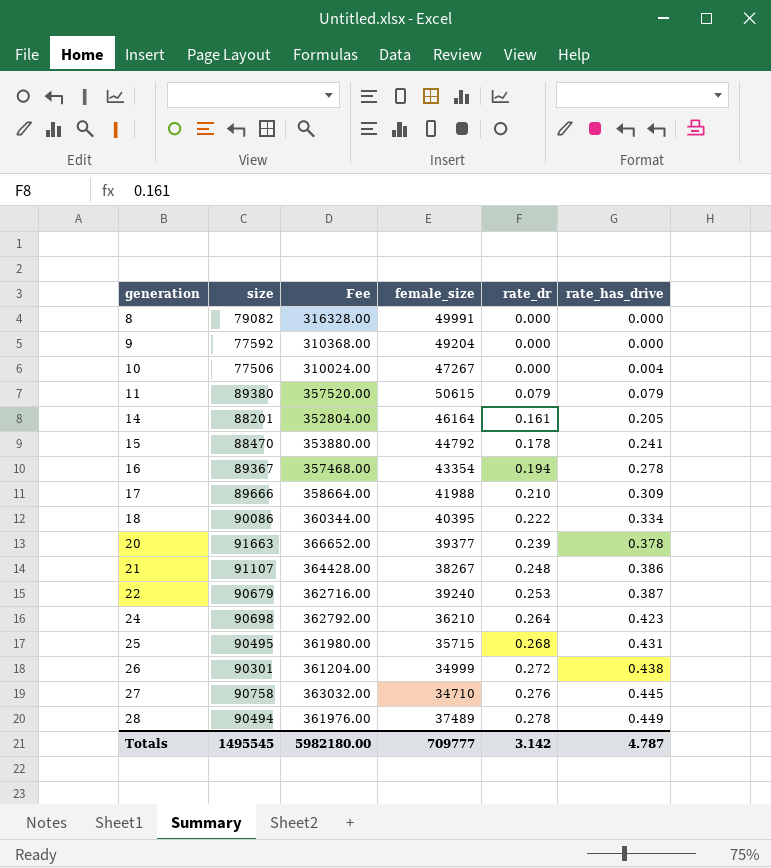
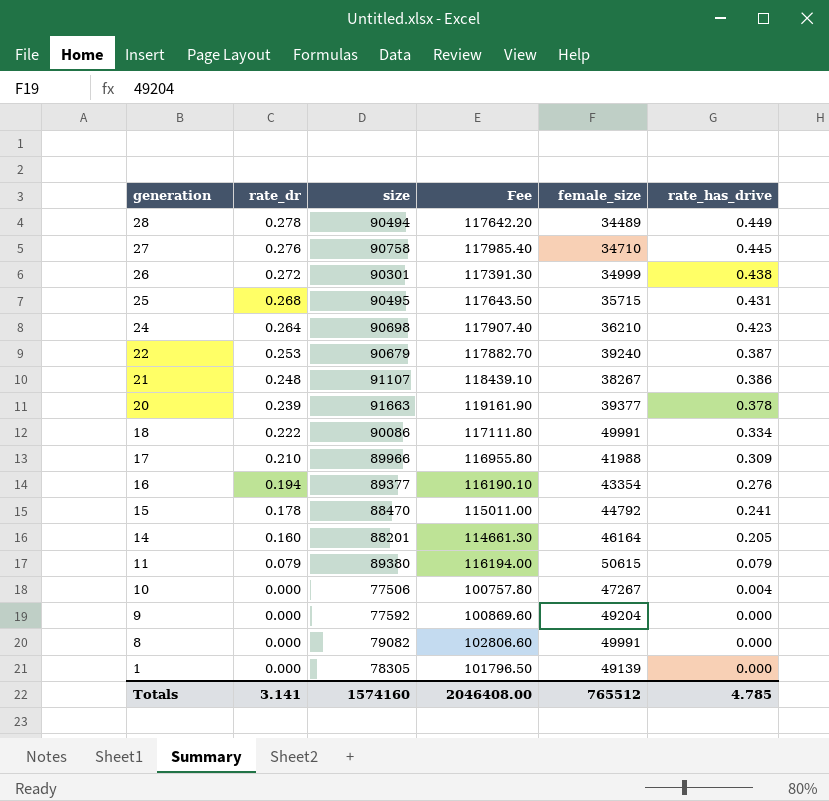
row order: generation ascending -> generation descending
column rate_dr | position: 5 -> 2
column Fee | formula: [size] * 4 -> [size] * 1.3
28 | female_size: 37489 -> 34489
18 | female_size: 40395 -> 49991
17 | size: 89666 -> 89966
16 | size: 89367 -> 89377
16 | rate_has_drive: 0.278 -> 0.276
14 | rate_dr: 0.161 -> 0.160
row 1: none -> 0.000 | 78305 | 101796.50 | 49139 | 0.000
Totals | rate_dr: 3.142 -> 3.141
Totals | size: 1495545 -> 1574160
Totals | Fee: 5982180.00 -> 2046408.00
Totals | female_size: 709777 -> 765512
Totals | rate_has_drive: 4.787 -> 4.785

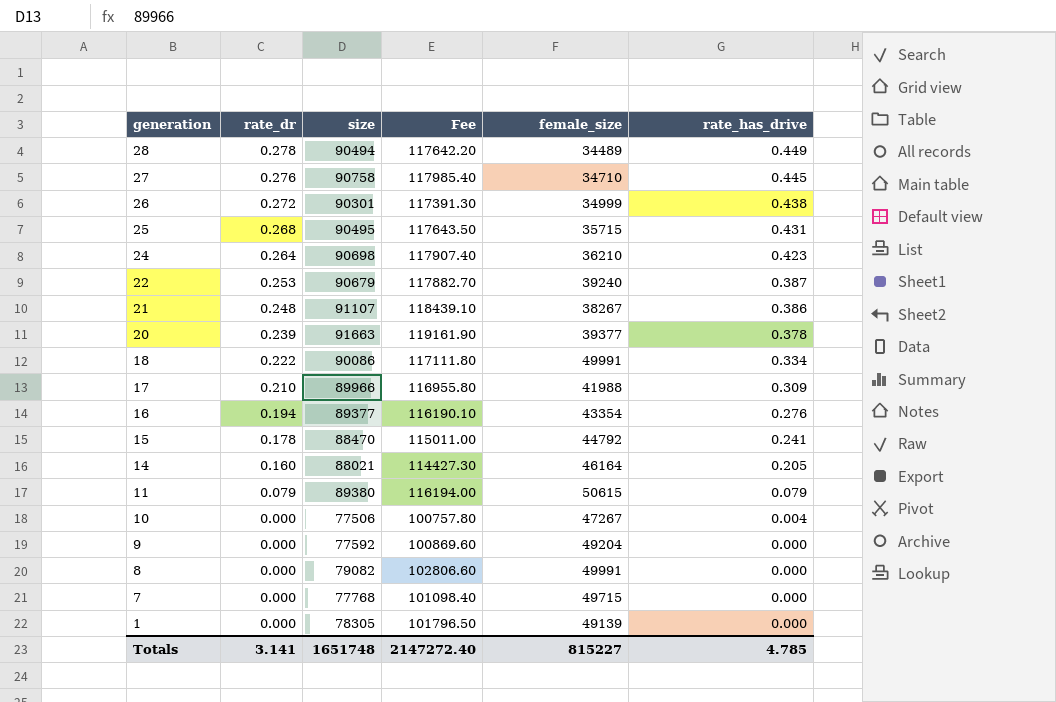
14 | size: 88201 -> 88021
14 | Fee: 114661.30 -> 114427.30
row 7: none -> 0.000 | 77768 | 101098.40 | 49715 | 0.000
Totals | size: 1574160 -> 1651748
Totals | Fee: 2046408.00 -> 2147272.40
Totals | female_size: 765512 -> 815227

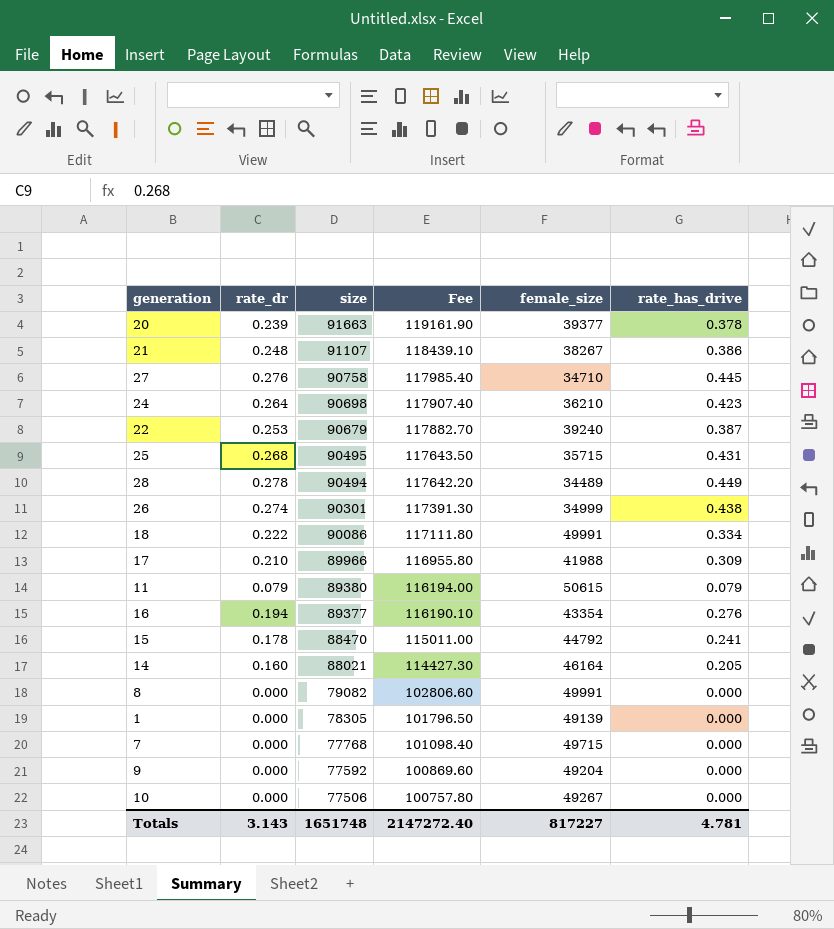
row order: generation descending -> size descending
26 | rate_dr: 0.272 -> 0.274
10 | female_size: 47267 -> 49267
10 | rate_has_drive: 0.004 -> 0.000
Totals | rate_dr: 3.141 -> 3.143
Totals | female_size: 815227 -> 817227
Totals | rate_has_drive: 4.785 -> 4.781

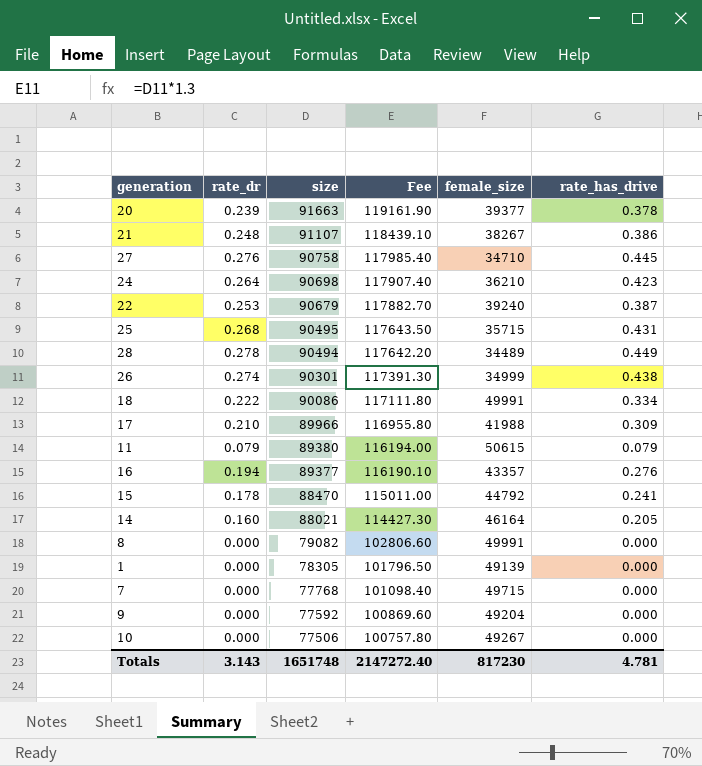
16 | female_size: 43354 -> 43357
Totals | female_size: 817227 -> 817230

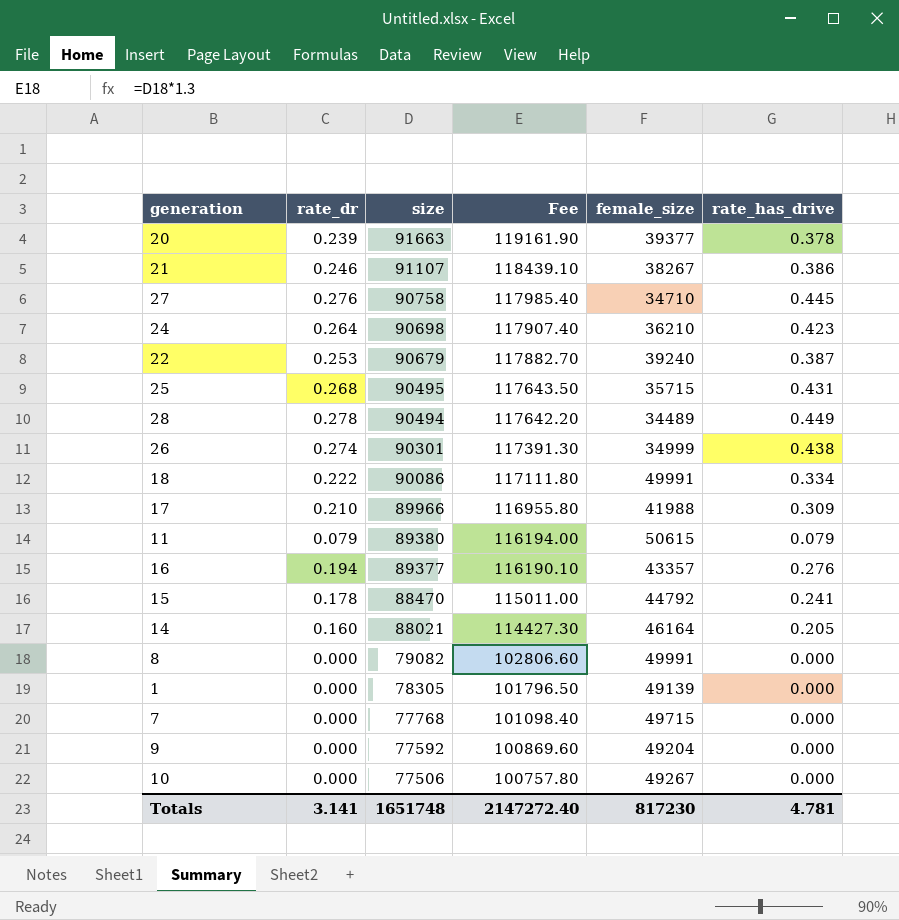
21 | rate_dr: 0.248 -> 0.246
Totals | rate_dr: 3.143 -> 3.141

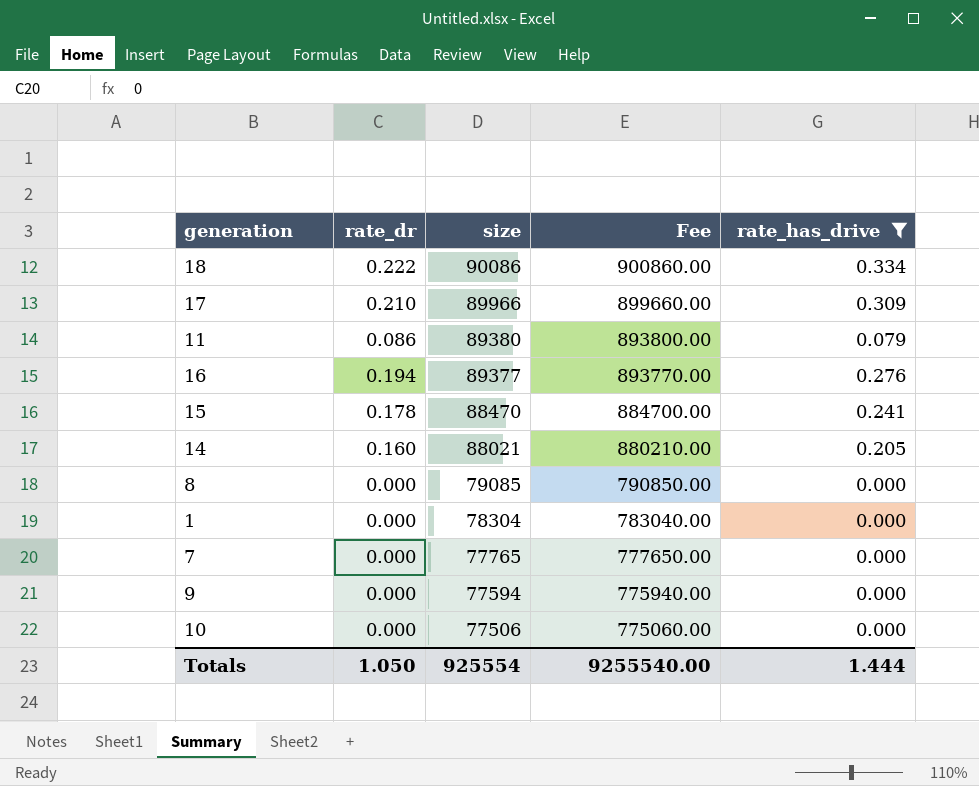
filter: none -> rate_has_drive <= 0.334
column female_size | position: 5 -> none
column Fee | formula: [size] * 1.3 -> [size] * 10
11 | rate_dr: 0.079 -> 0.086
8 | size: 79082 -> 79085
1 | size: 78305 -> 78304
7 | size: 77768 -> 77765
9 | size: 77592 -> 77594
Totals | rate_dr: 3.141 -> 1.050
Totals | size: 1651748 -> 925554
Totals | Fee: 2147272.40 -> 9255540.00
Totals | rate_has_drive: 4.781 -> 1.444

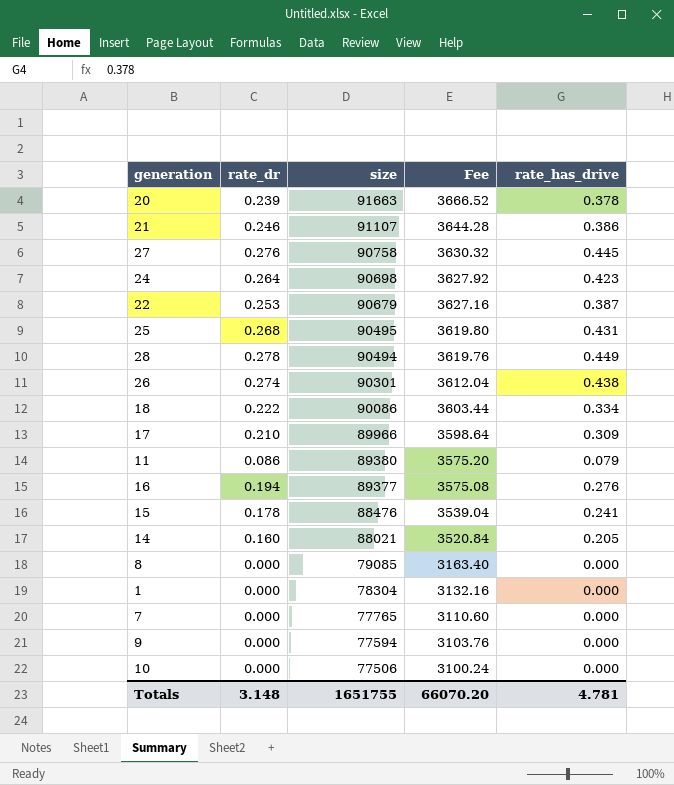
filter: rate_has_drive <= 0.334 -> none
column Fee | formula: [size] * 10 -> [size] * 0.04
15 | size: 88470 -> 88476
Totals | rate_dr: 1.050 -> 3.148
Totals | size: 925554 -> 1651755
Totals | Fee: 9255540.00 -> 66070.20
Totals | rate_has_drive: 1.444 -> 4.781

